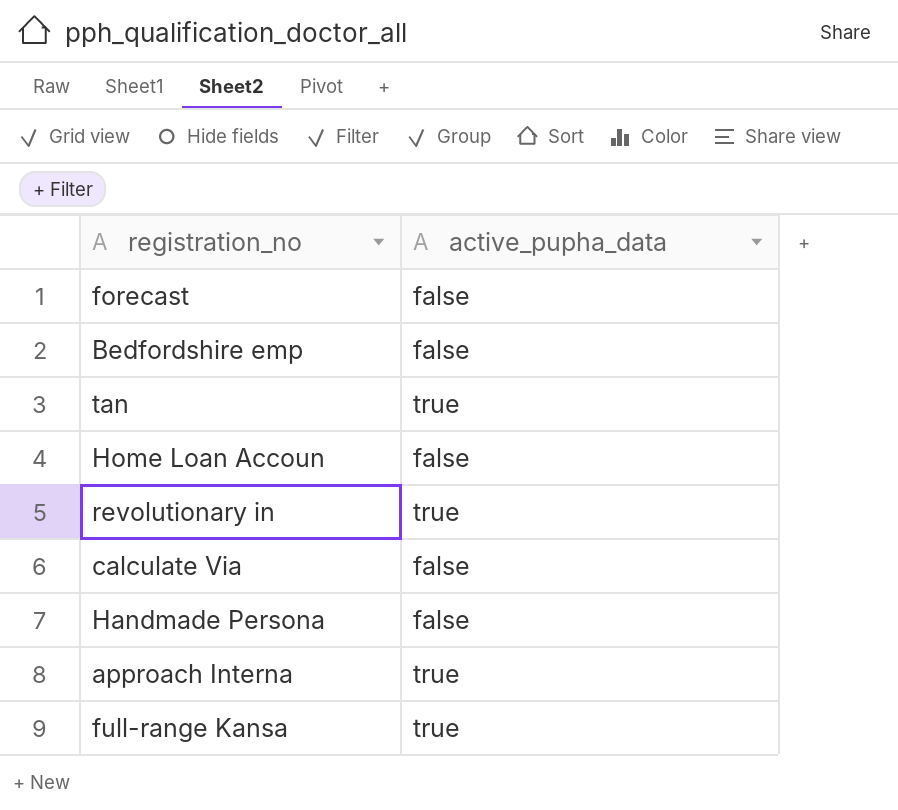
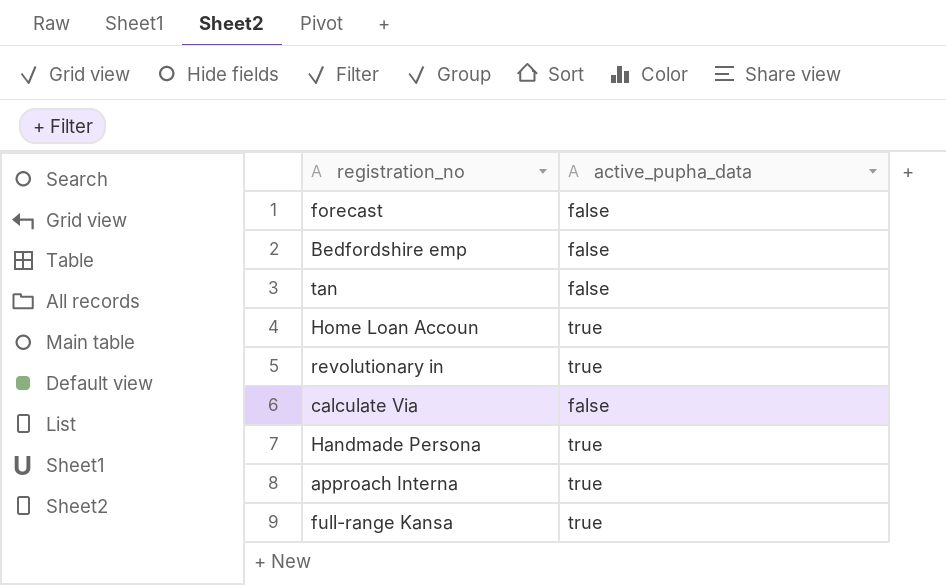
tan | active_pupha_data: true -> false
Home Loan Accoun | active_pupha_data: false -> true
Handmade Persona | active_pupha_data: false -> true

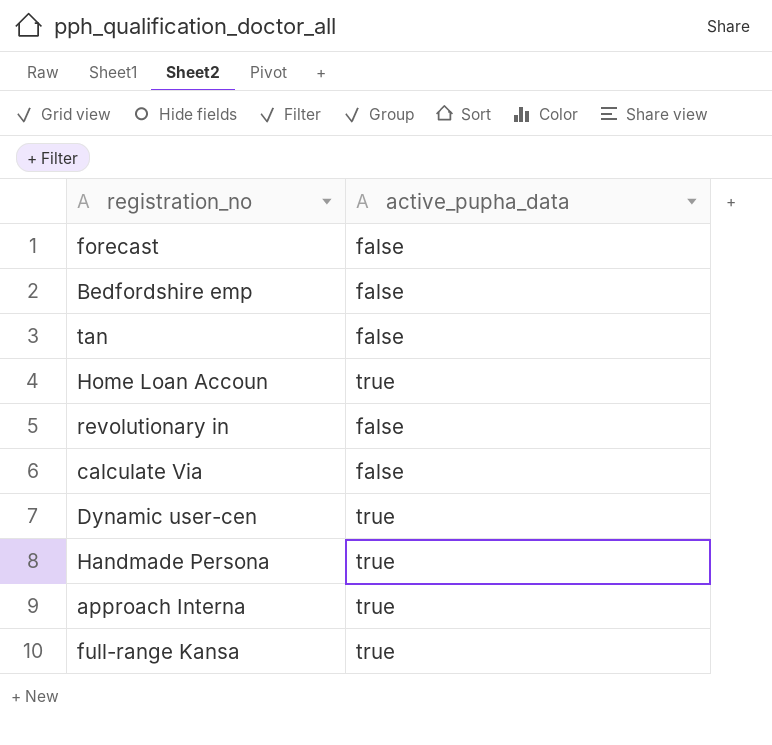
revolutionary in | active_pupha_data: true -> false
row Dynamic user-cen: none -> true

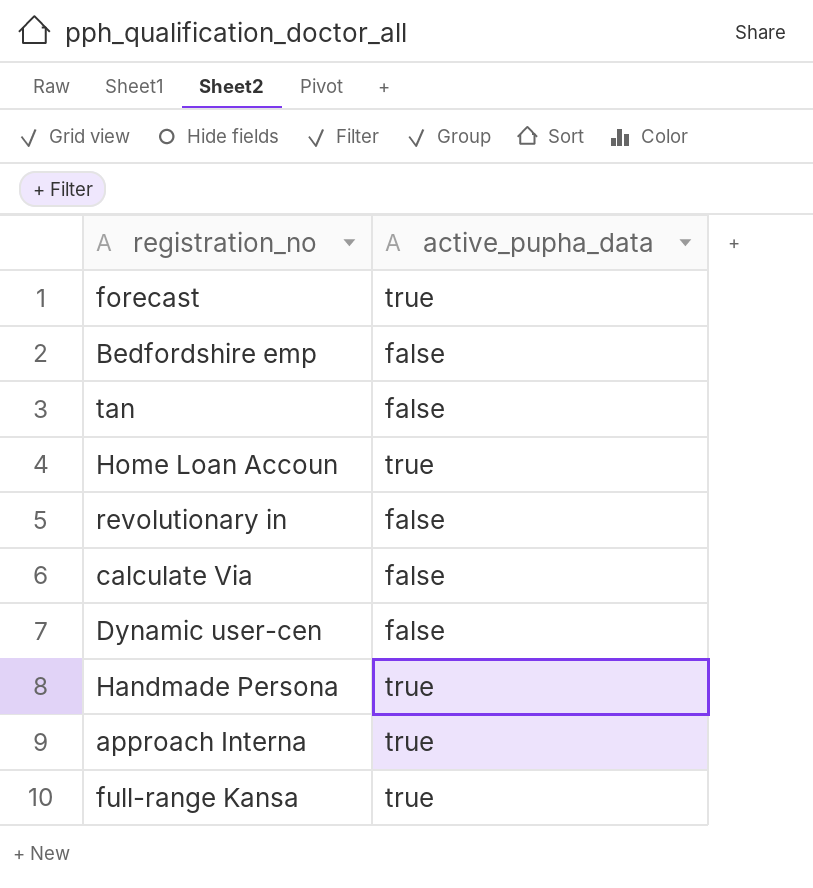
forecast | active_pupha_data: false -> true
Dynamic user-cen | active_pupha_data: true -> false

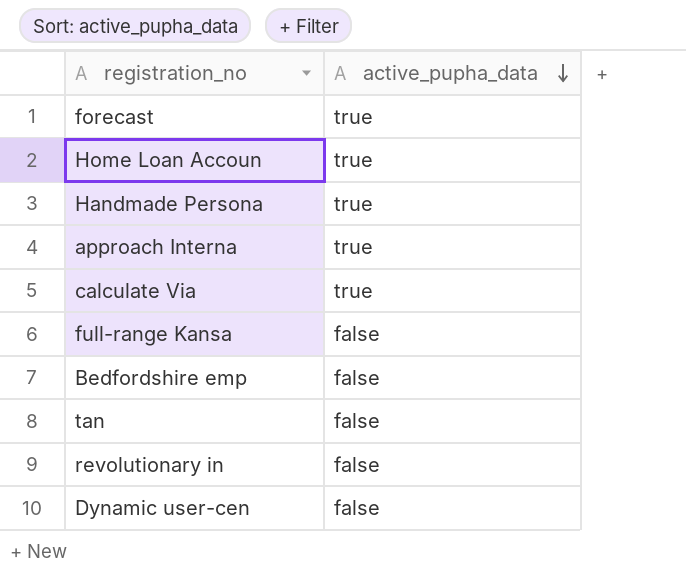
row order: none -> active_pupha_data descending
calculate Via | active_pupha_data: false -> true
full-range Kansa | active_pupha_data: true -> false

